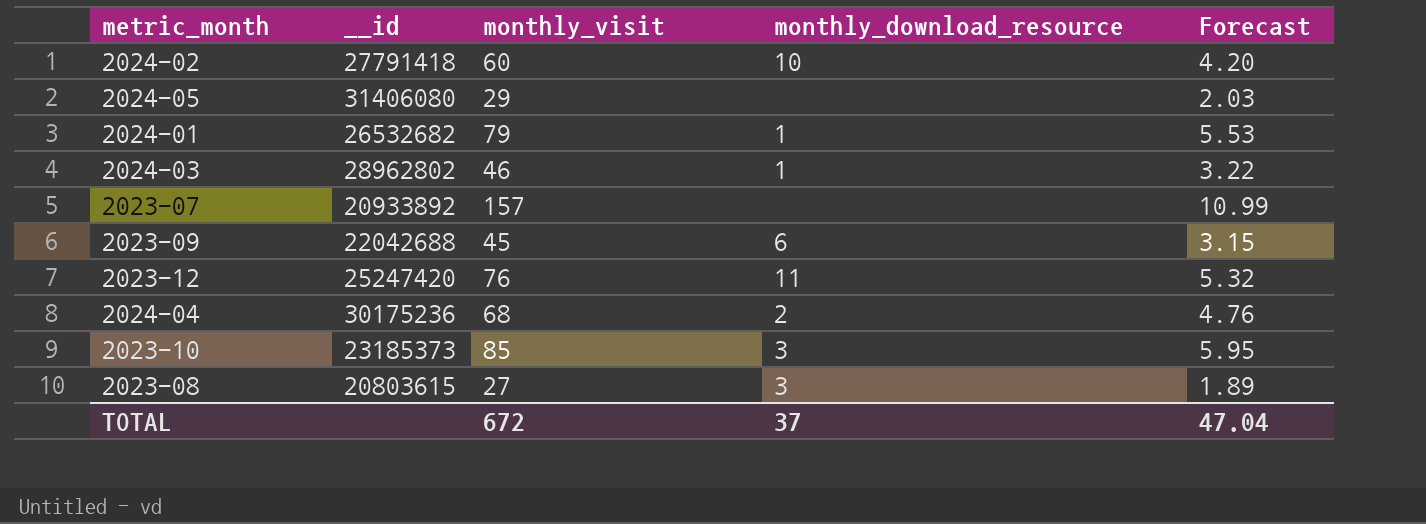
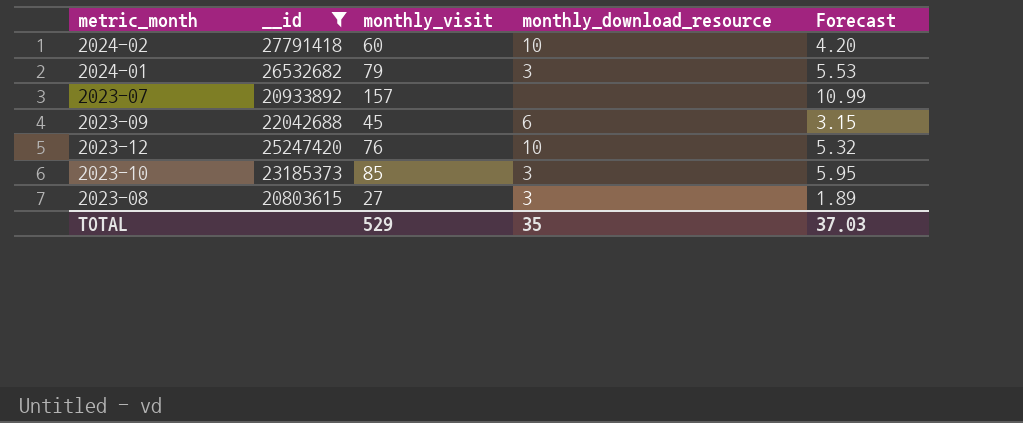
filter: none -> __id <= 27791418
2024-01 | monthly_download_resource: 1 -> 3
2023-12 | monthly_download_resource: 11 -> 10
TOTAL | monthly_visit: 672 -> 529
TOTAL | monthly_download_resource: 37 -> 35
TOTAL | Forecast: 47.04 -> 37.03

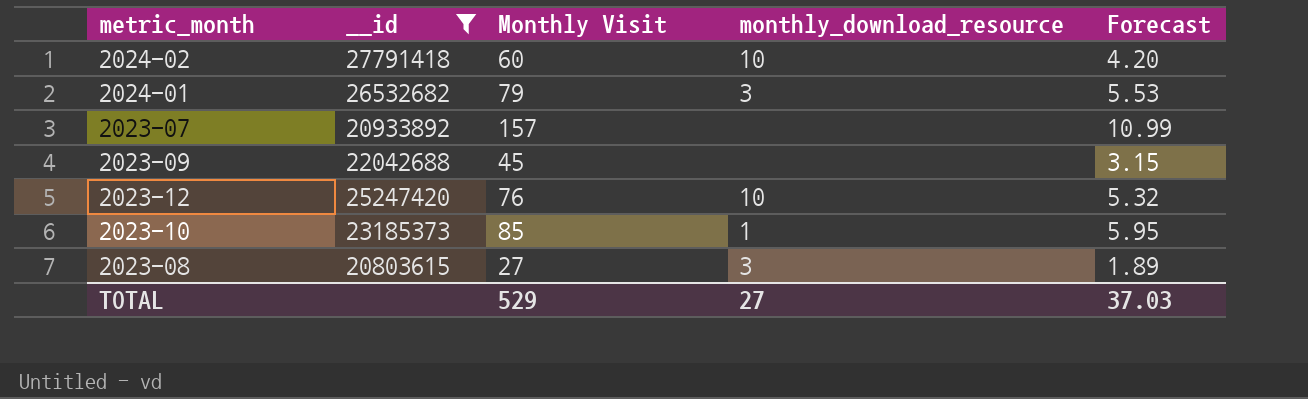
column name: monthly_visit -> Monthly Visit
2023-09 | monthly_download_resource: 6 -> none
2023-10 | monthly_download_resource: 3 -> 1
TOTAL | monthly_download_resource: 35 -> 27

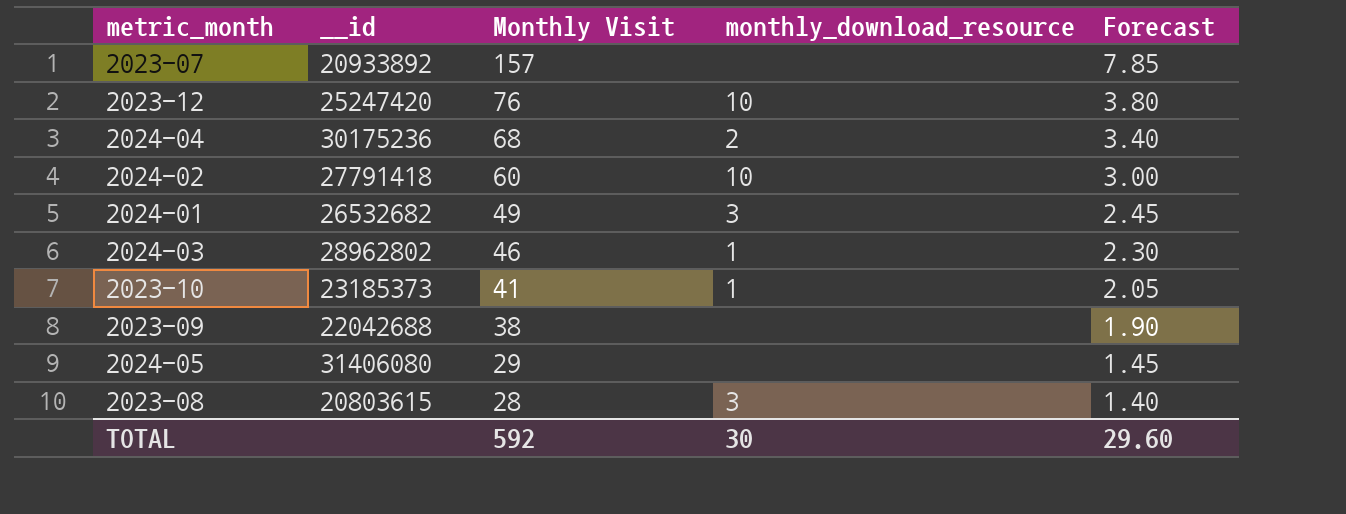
filter: __id <= 27791418 -> none
row order: none -> Monthly Visit descending
column Forecast | formula: [Monthly Visit] * 0.07 -> [Monthly Visit] * 0.05
2024-01 | Monthly Visit: 79 -> 49
2023-10 | Monthly Visit: 85 -> 41
2023-09 | Monthly Visit: 45 -> 38
2023-08 | Monthly Visit: 27 -> 28
TOTAL | Monthly Visit: 529 -> 592
TOTAL | monthly_download_resource: 27 -> 30
TOTAL | Forecast: 37.03 -> 29.60

